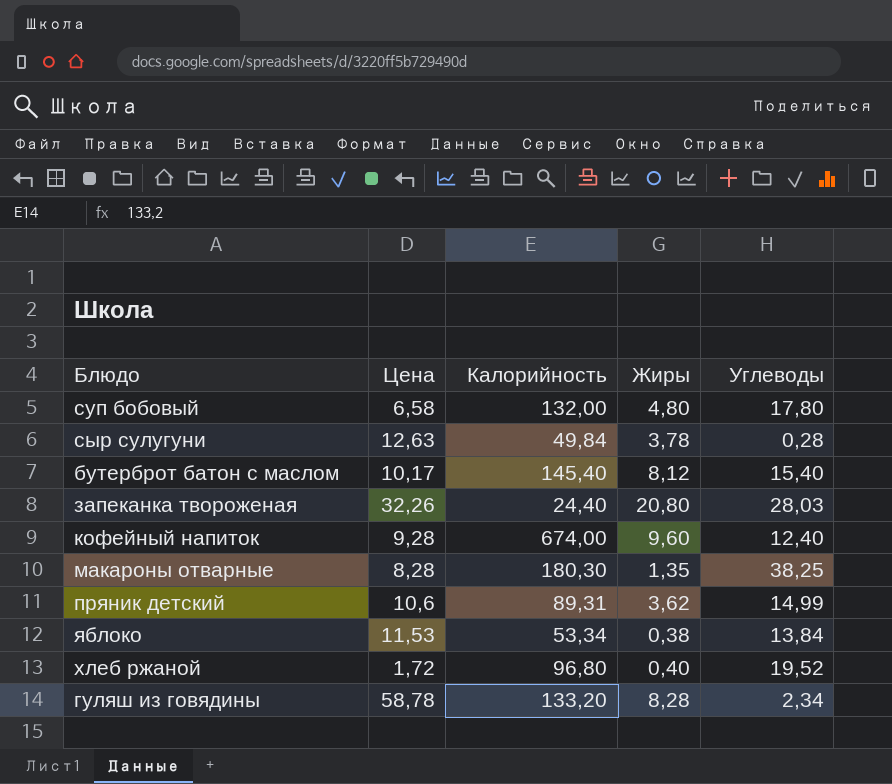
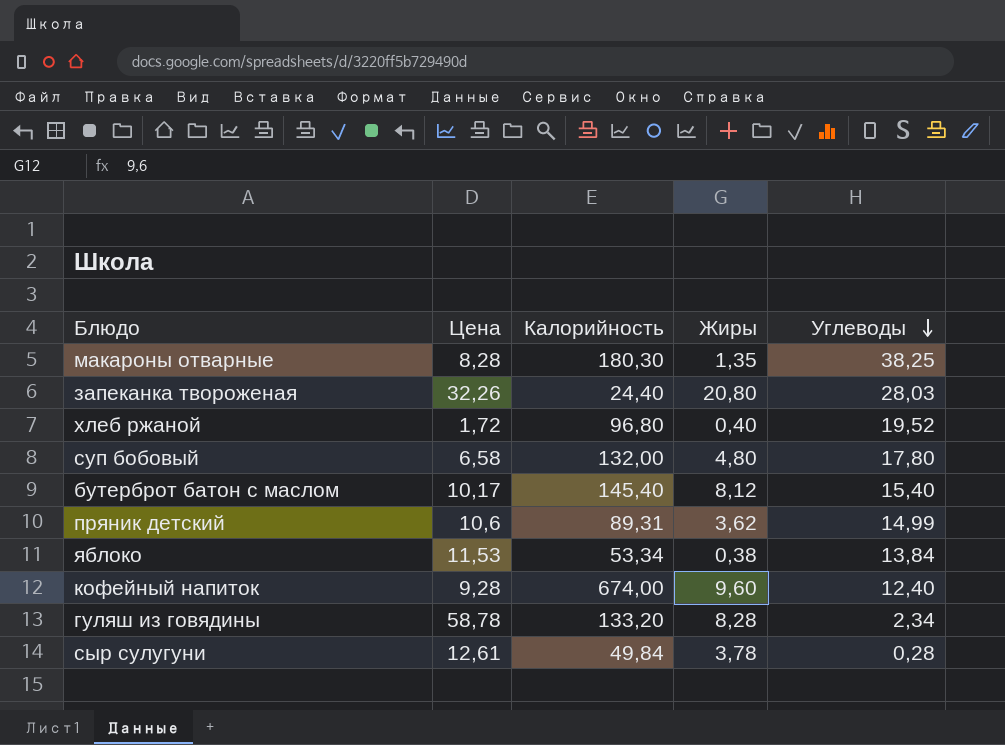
row order: none -> Углеводы descending
сыр сулугуни | Цена: 12,63 -> 12,61

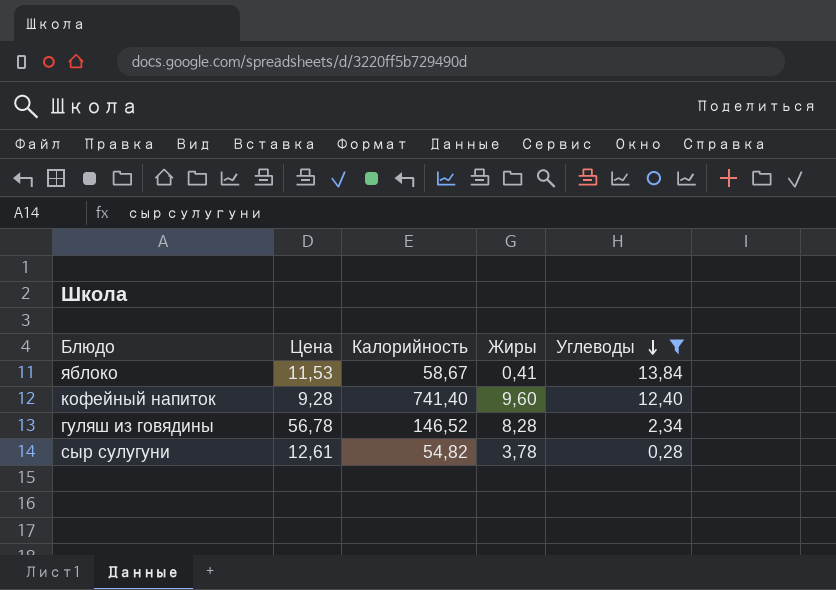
filter: none -> Углеводы <= 13,84
яблоко | Калорийность: 53,34 -> 58,67
яблоко | Жиры: 0,38 -> 0,41
кофейный напиток | Калорийность: 674,00 -> 741,40
гуляш из говядины | Цена: 58,78 -> 56,78
гуляш из говядины | Калорийность: 133,20 -> 146,52
сыр сулугуни | Калорийность: 49,84 -> 54,82

